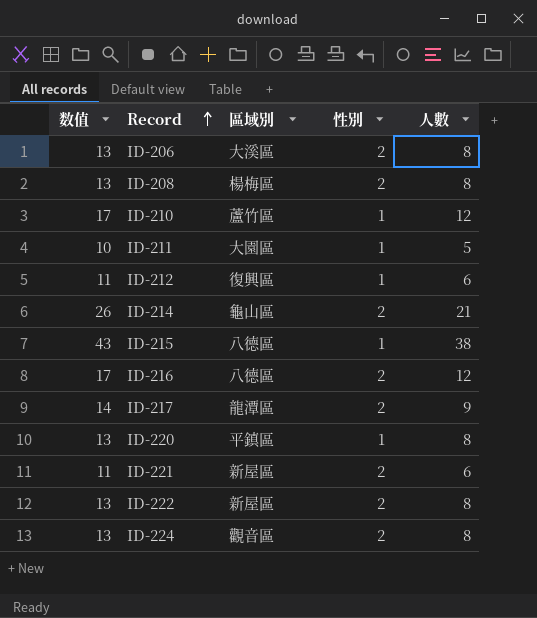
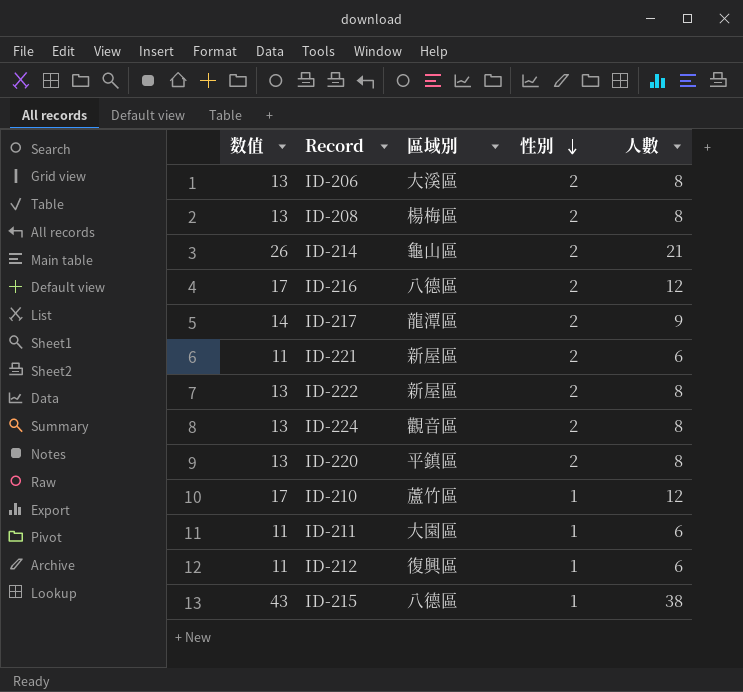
row order: Record ascending -> 性別 descending
ID-220 | 性別: 1 -> 2
ID-211 | 数值: 10 -> 11
ID-211 | 人數: 5 -> 6

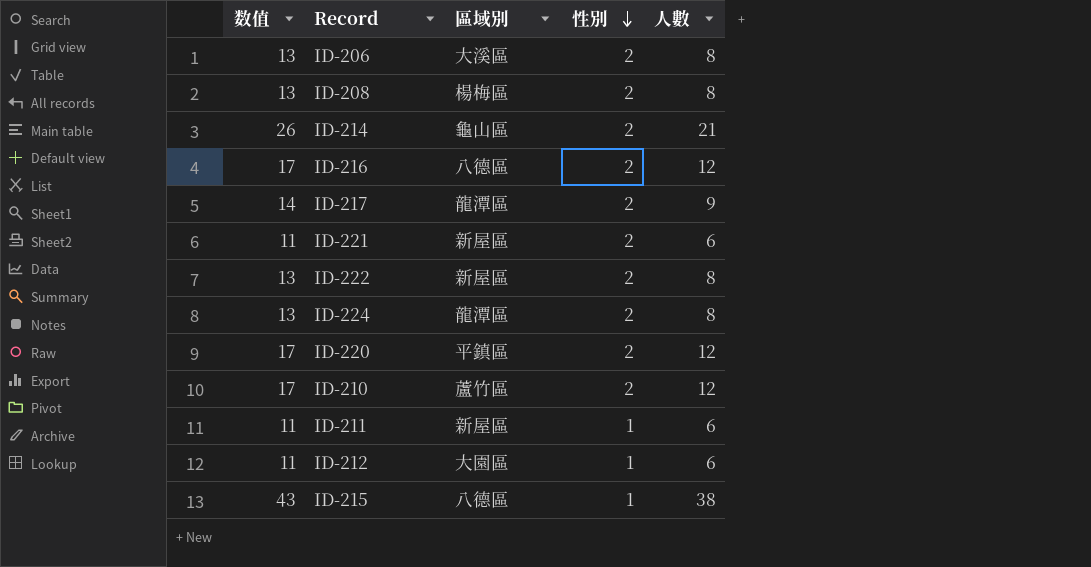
ID-224 | 區域別: 觀音區 -> 龍潭區
ID-220 | 数值: 13 -> 17
ID-220 | 人數: 8 -> 12
ID-210 | 性別: 1 -> 2
ID-211 | 區域別: 大園區 -> 新屋區
ID-212 | 區域別: 復興區 -> 大園區

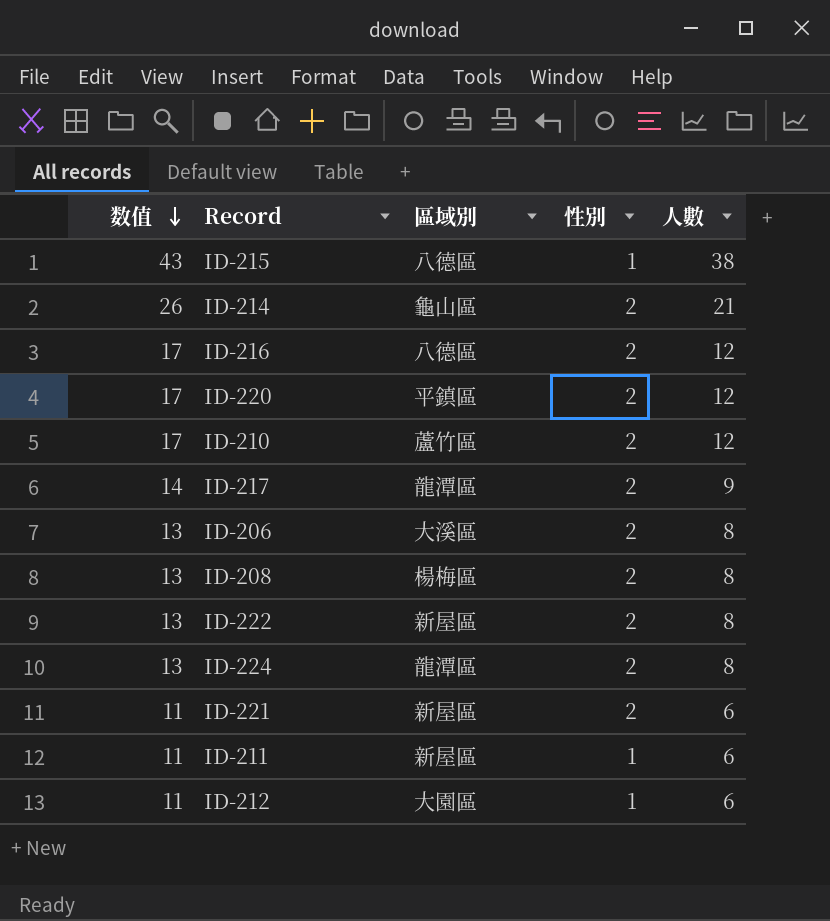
row order: 性別 descending -> 数值 descending

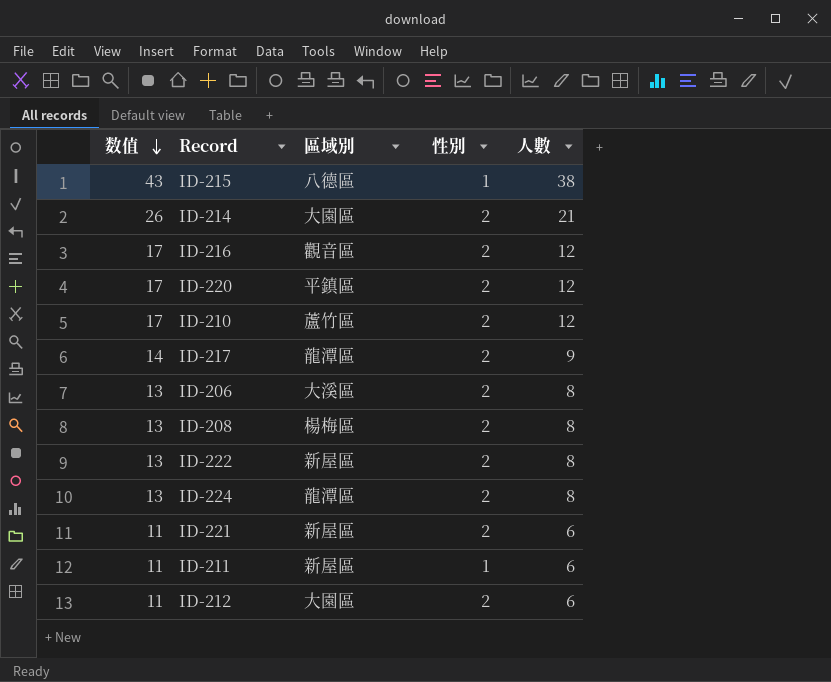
ID-214 | 區域別: 龜山區 -> 大園區
ID-216 | 區域別: 八德區 -> 觀音區
ID-212 | 性別: 1 -> 2

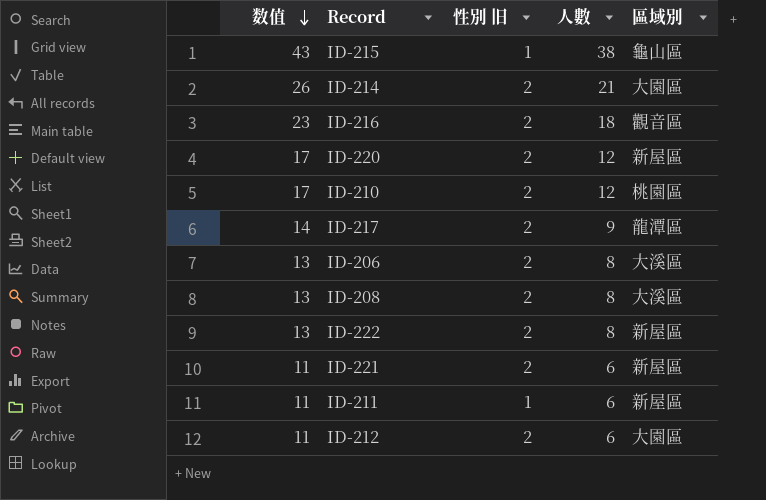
column name: 性別 -> 性別 旧
column 區域別 | position: 3 -> 5
row ID-224: 13 | 龍潭區 | 2 | 8 -> none
ID-215 | 區域別: 八德區 -> 龜山區
ID-216 | 数值: 17 -> 23
ID-216 | 人數: 12 -> 18
ID-220 | 區域別: 平鎮區 -> 新屋區
ID-210 | 區域別: 蘆竹區 -> 桃園區
ID-208 | 區域別: 楊梅區 -> 大溪區

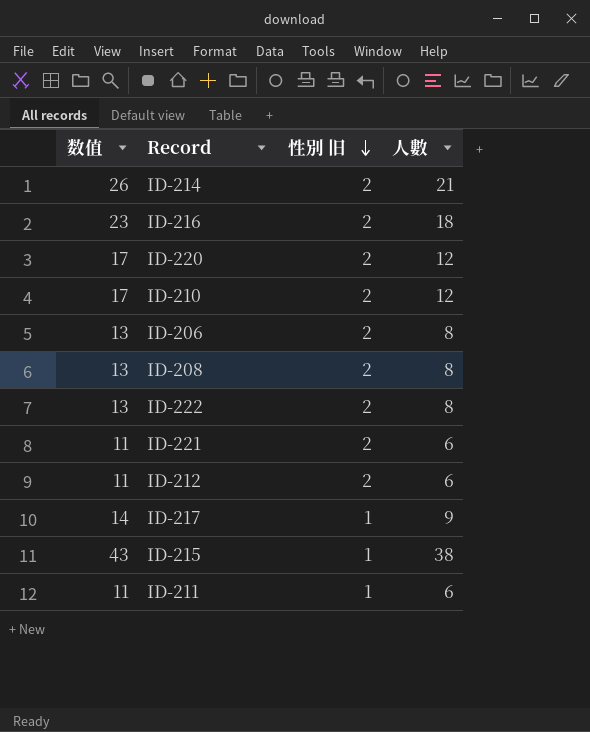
row order: 数值 descending -> 性別 旧 descending
column 區域別 | position: 5 -> none
ID-217 | 性別 旧: 2 -> 1

